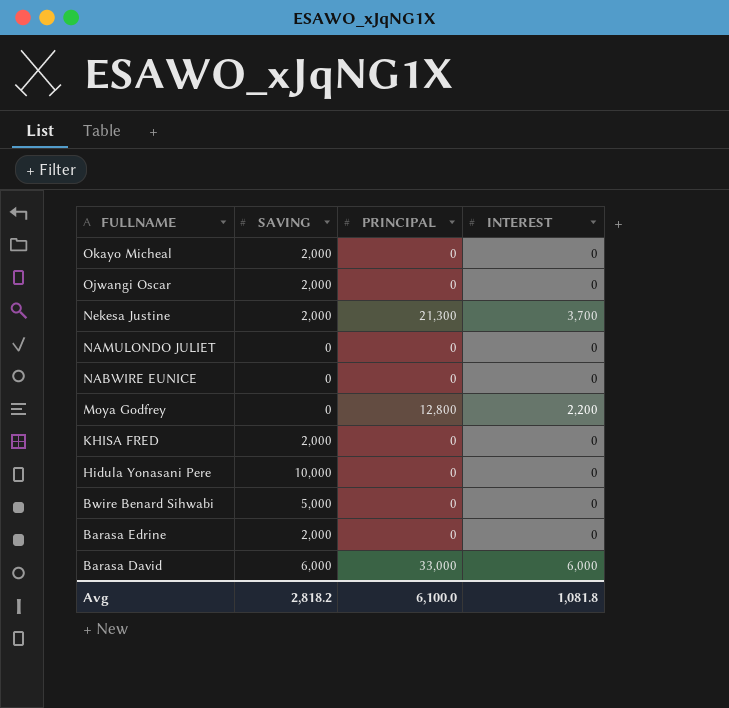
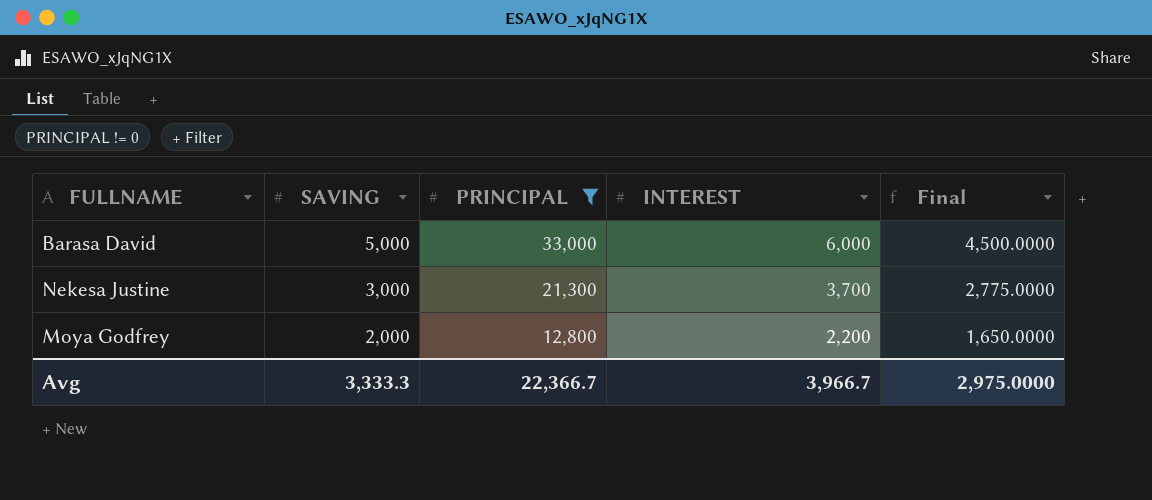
filter: none -> PRINCIPAL != 0
row order: FULLNAME descending -> SAVING descending
column Final | formula: none -> [INTEREST] * 0.75
Barasa David | SAVING: 6,000 -> 5,000
Nekesa Justine | SAVING: 2,000 -> 3,000
Moya Godfrey | SAVING: 0 -> 2,000
Avg | SAVING: 2,818.2 -> 3,333.3
Avg | PRINCIPAL: 6,100.0 -> 22,366.7
Avg | INTEREST: 1,081.8 -> 3,966.7

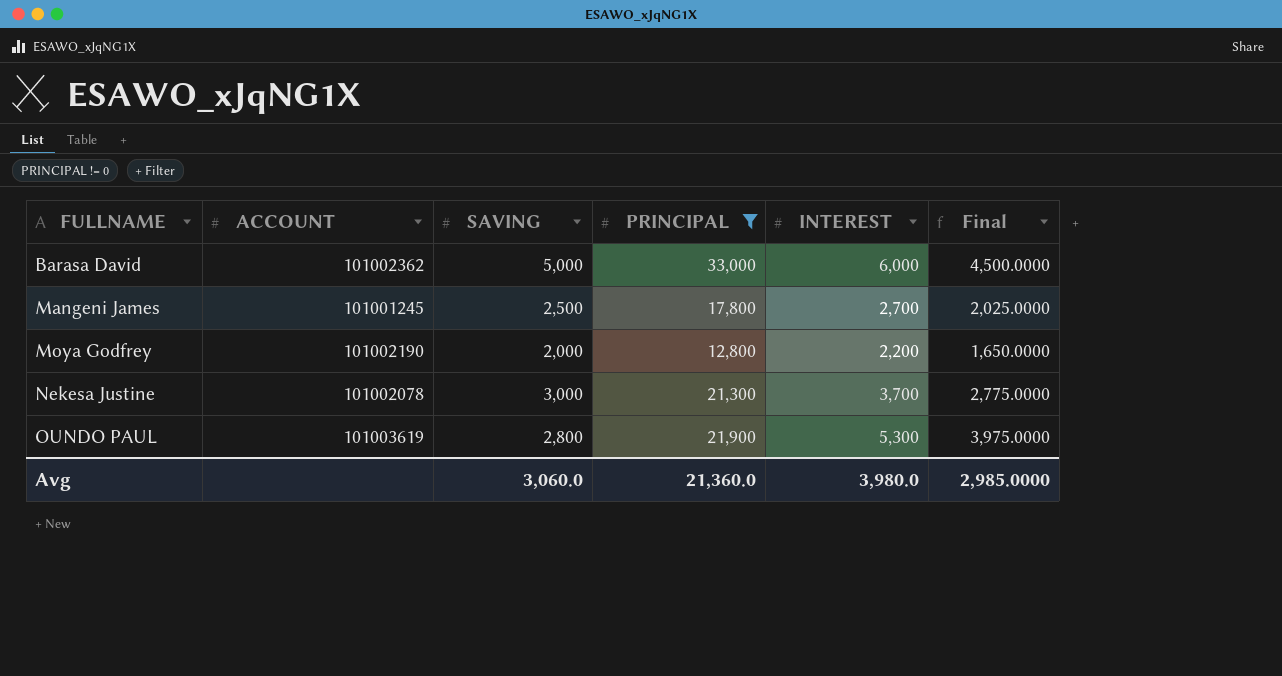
row order: SAVING descending -> FULLNAME ascending
column ACCOUNT | position: none -> 2
row Mangeni James: none -> 101001245 | 2,500 | 17,800 | 2,700 | 2,025.0000
row OUNDO PAUL: none -> 101003619 | 2,800 | 21,900 | 5,300 | 3,975.0000
Avg | SAVING: 3,333.3 -> 3,060.0
Avg | PRINCIPAL: 22,366.7 -> 21,360.0
Avg | INTEREST: 3,966.7 -> 3,980.0
Avg | Final: 2,975.0000 -> 2,985.0000

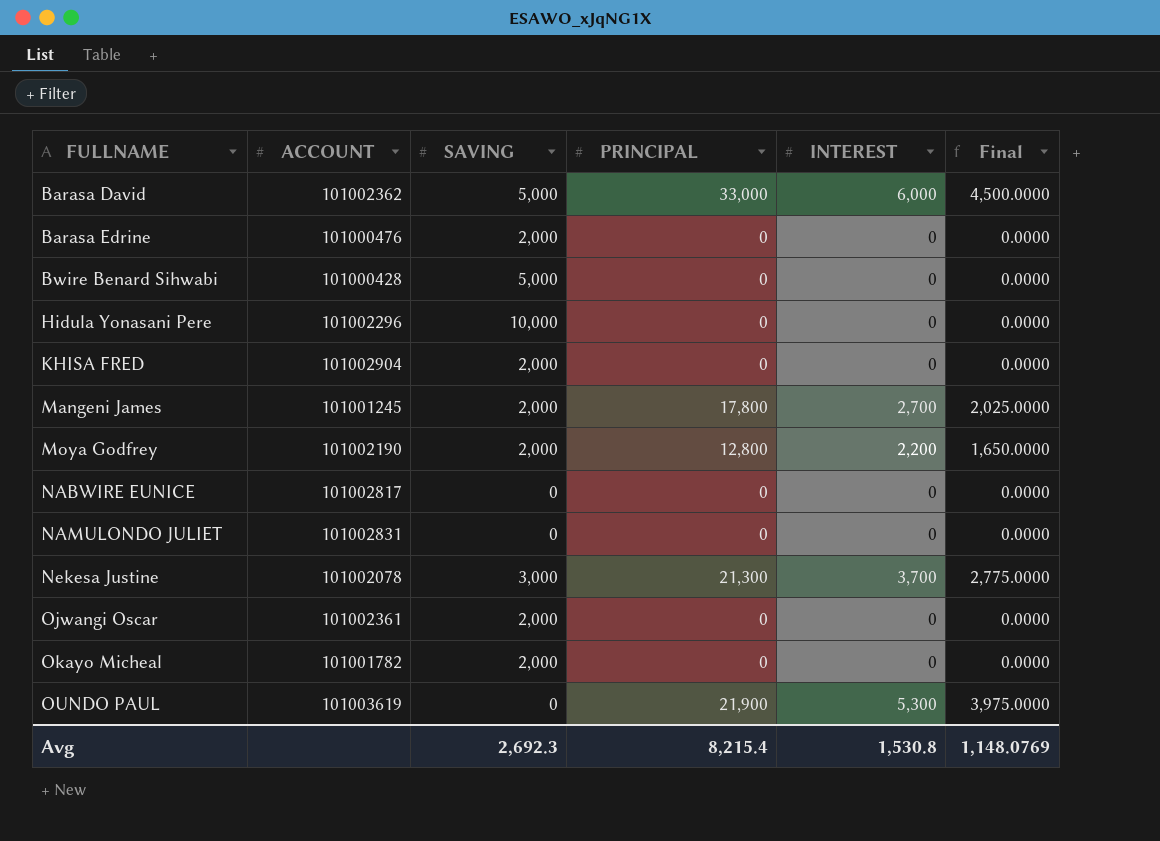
filter: PRINCIPAL != 0 -> none
Mangeni James | SAVING: 2,500 -> 2,000
OUNDO PAUL | SAVING: 2,800 -> 0
Avg | SAVING: 3,060.0 -> 2,692.3
Avg | PRINCIPAL: 21,360.0 -> 8,215.4
Avg | INTEREST: 3,980.0 -> 1,530.8
Avg | Final: 2,985.0000 -> 1,148.0769

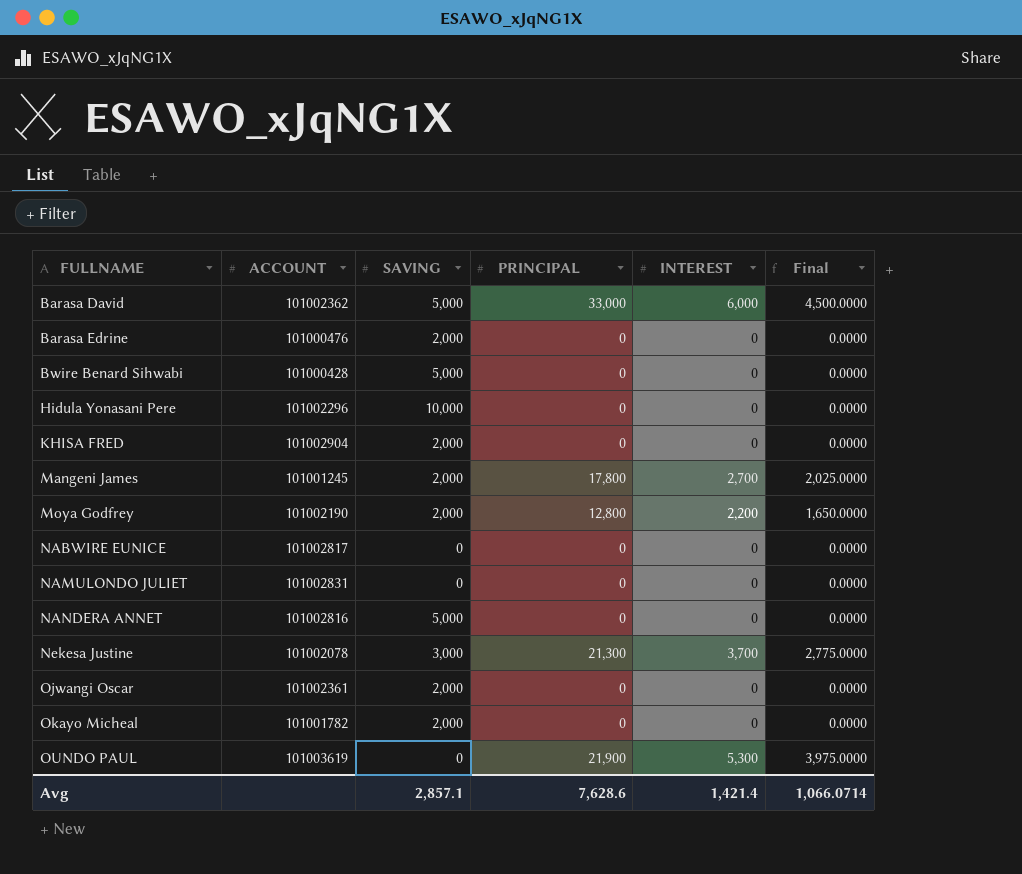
row NANDERA ANNET: none -> 101002816 | 5,000 | 0 | 0 | 0.0000
Avg | SAVING: 2,692.3 -> 2,857.1
Avg | PRINCIPAL: 8,215.4 -> 7,628.6
Avg | INTEREST: 1,530.8 -> 1,421.4
Avg | Final: 1,148.0769 -> 1,066.0714

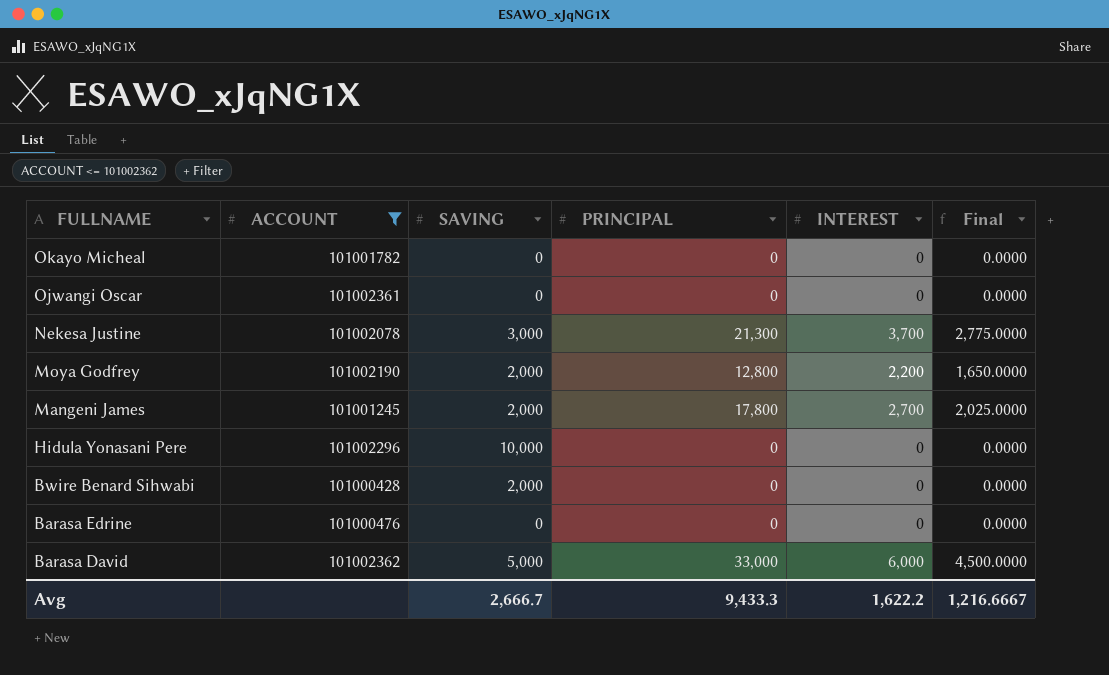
filter: none -> ACCOUNT <= 101002362
row order: FULLNAME ascending -> FULLNAME descending
Okayo Micheal | SAVING: 2,000 -> 0
Ojwangi Oscar | SAVING: 2,000 -> 0
Bwire Benard Sihwabi | SAVING: 5,000 -> 2,000
Barasa Edrine | SAVING: 2,000 -> 0
Avg | SAVING: 2,857.1 -> 2,666.7
Avg | PRINCIPAL: 7,628.6 -> 9,433.3
Avg | INTEREST: 1,421.4 -> 1,622.2
Avg | Final: 1,066.0714 -> 1,216.6667

